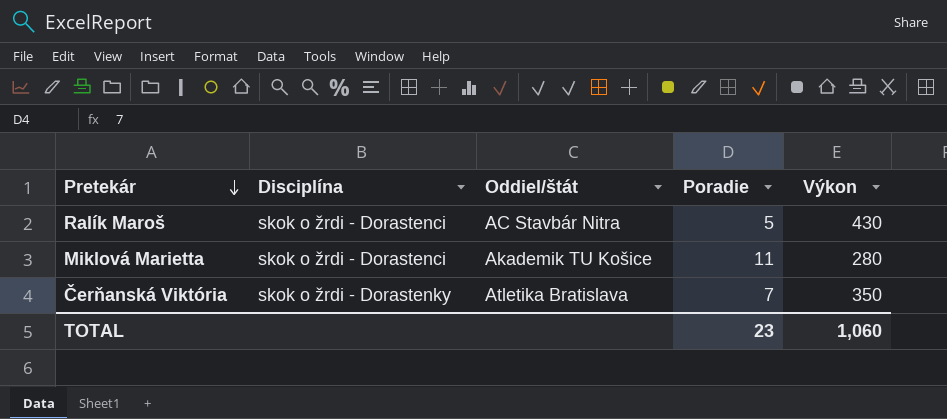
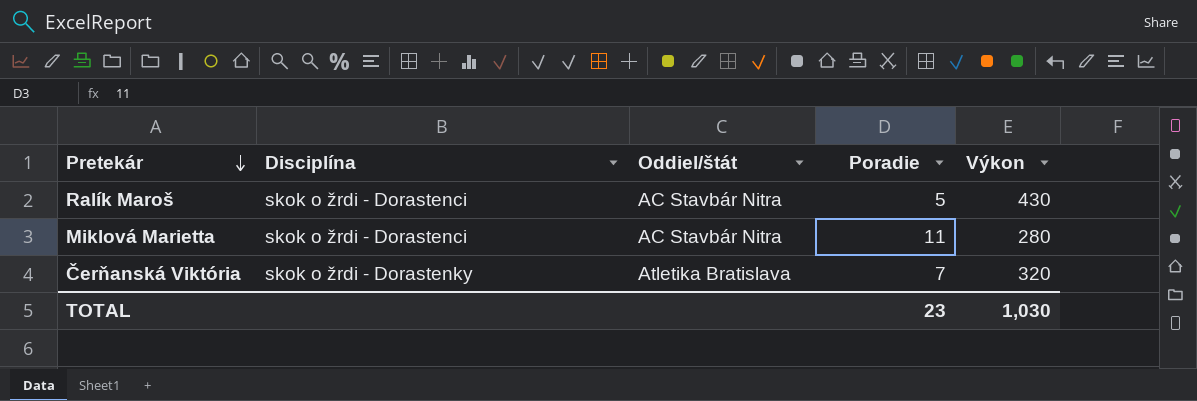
Miklová Marietta | Oddiel/štát: Akademik TU Košice -> AC Stavbár Nitra
Čerňanská Viktória | Výkon: 350 -> 320
TOTAL | Výkon: 1,060 -> 1,030

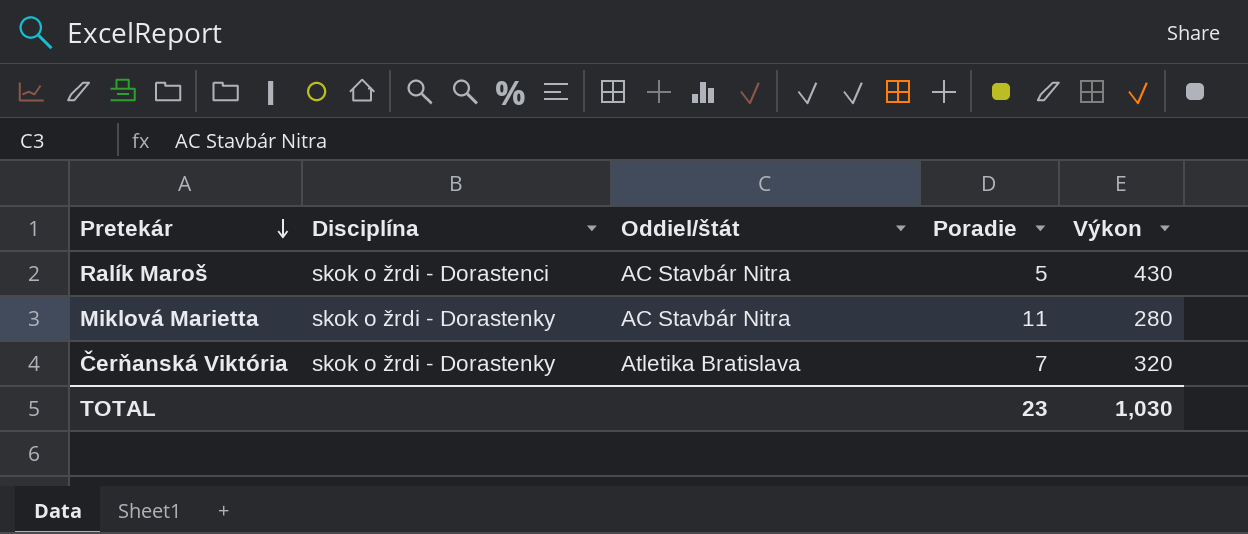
Miklová Marietta | Disciplína: skok o žrdi - Dorastenci -> skok o žrdi - Dorastenky

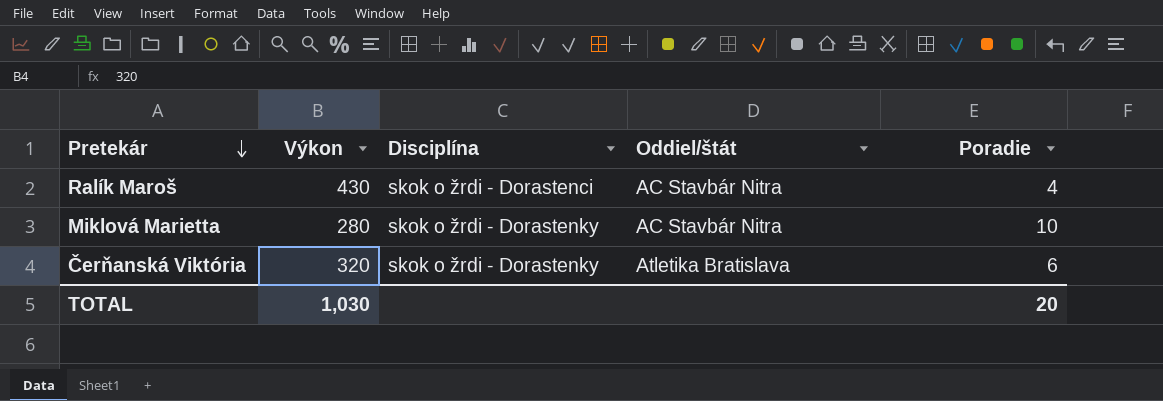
column Výkon | position: 5 -> 2
Ralík Maroš | Poradie: 5 -> 4
Miklová Marietta | Poradie: 11 -> 10
Čerňanská Viktória | Poradie: 7 -> 6
TOTAL | Poradie: 23 -> 20

